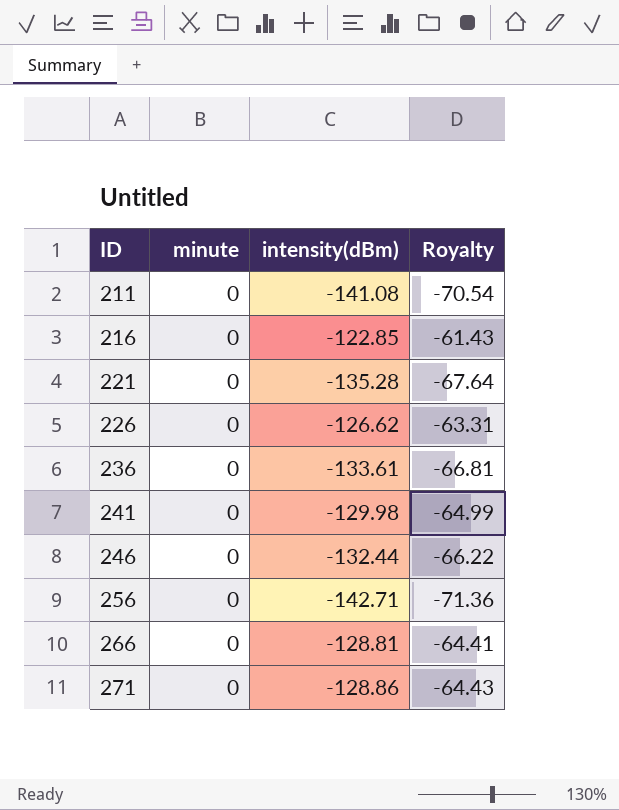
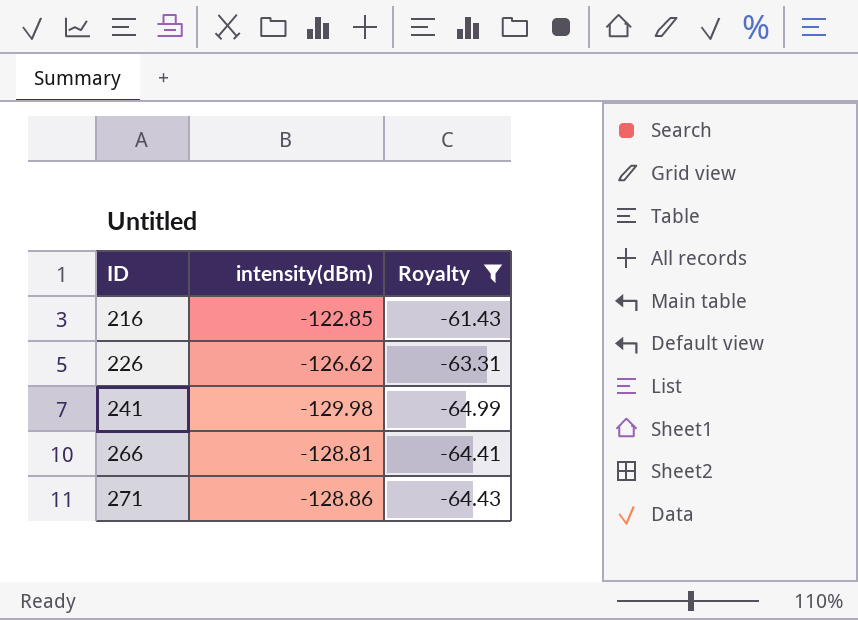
filter: none -> Royalty >= -64.99
column minute | position: 2 -> none

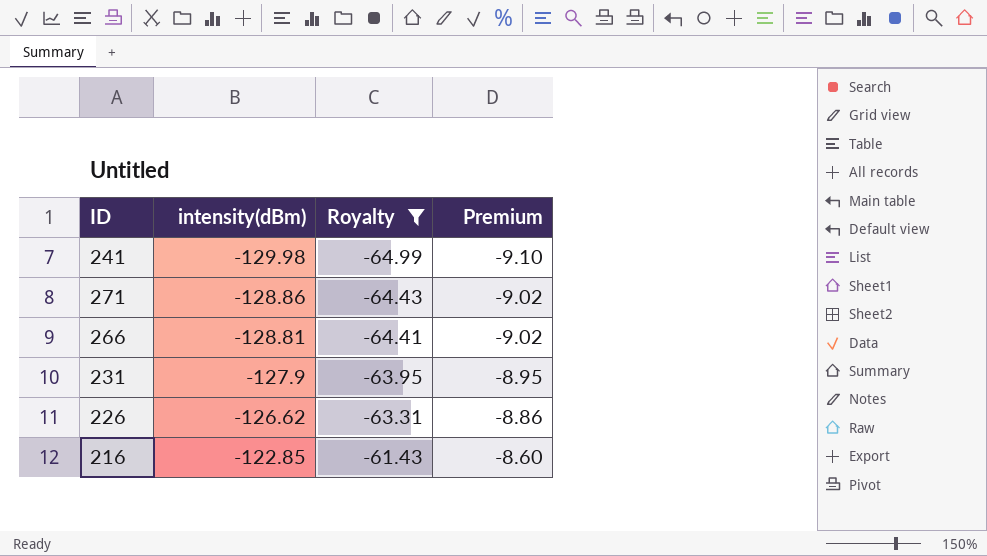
row order: ID ascending -> intensity(dBm) ascending
column Premium | formula: none -> [intensity(dBm)] * 0.07
row 231: none -> -127.9 | -63.95 | -8.95

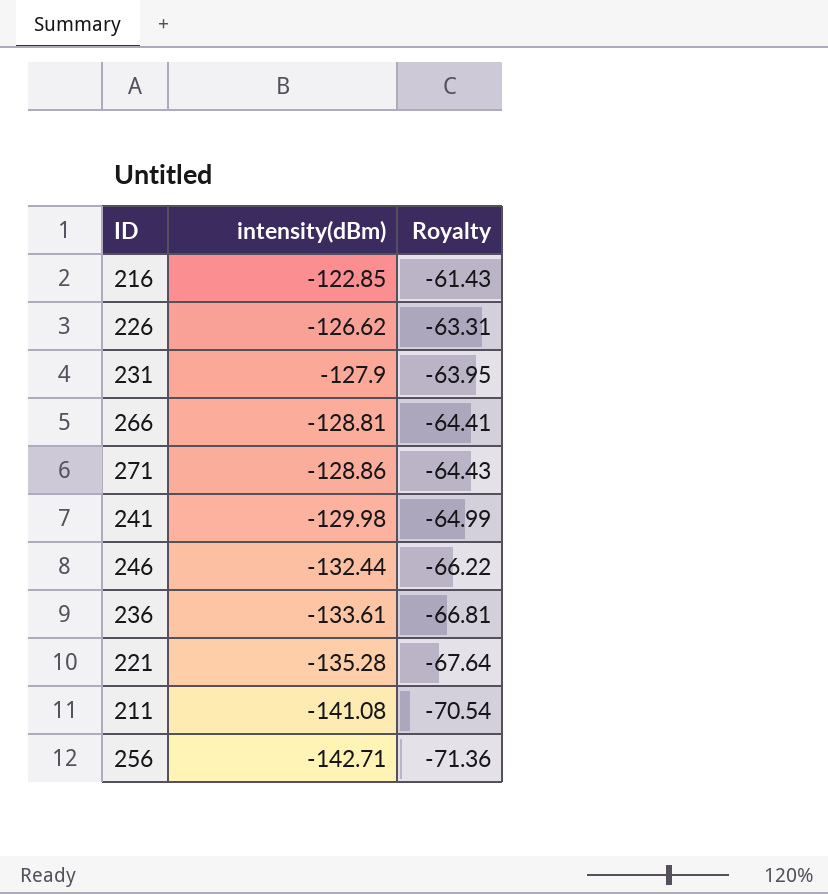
filter: Royalty >= -64.99 -> none
row order: intensity(dBm) ascending -> intensity(dBm) descending
column Premium | formula: [intensity(dBm)] * 0.07 -> none

